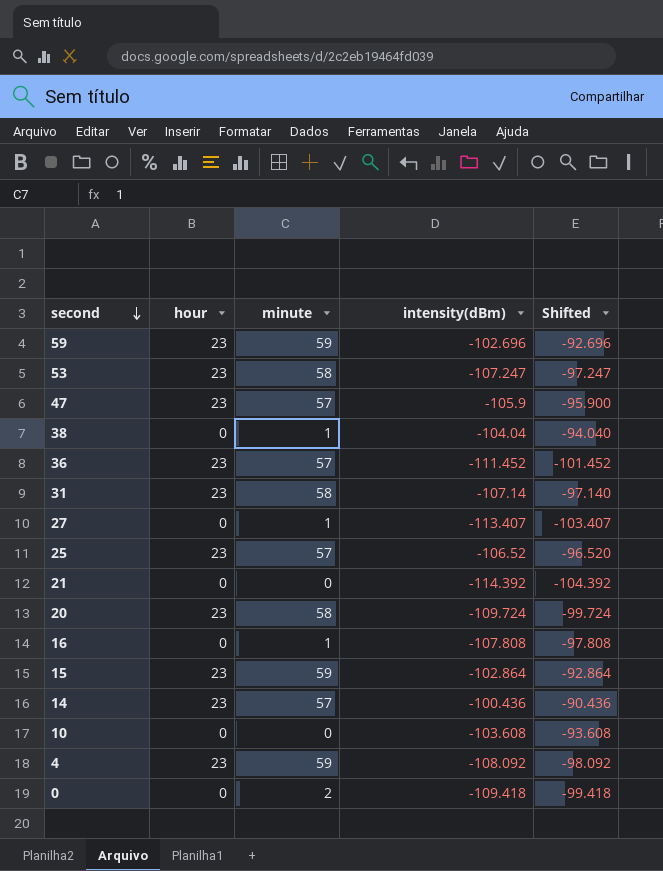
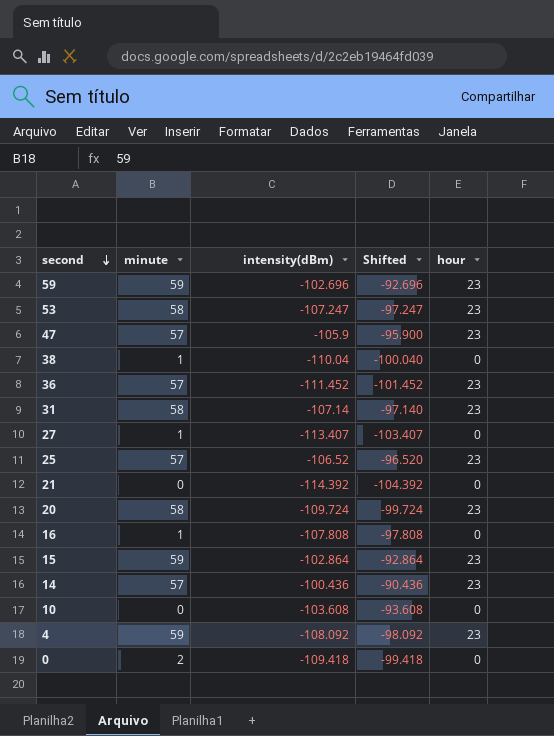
column hour | position: 2 -> 5
38 | intensity(dBm): -104.04 -> -110.04
38 | Shifted: -94.040 -> -100.040

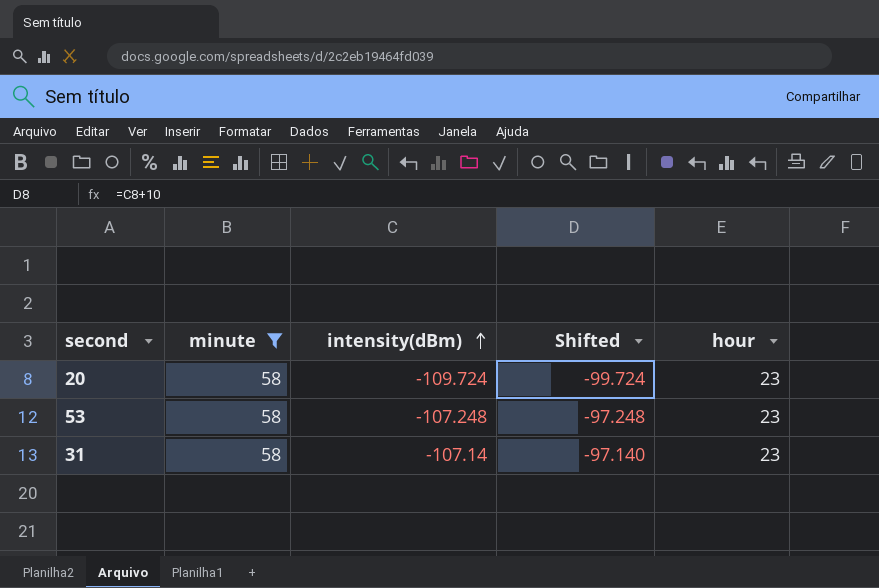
filter: none -> minute = 58
row order: second descending -> intensity(dBm) ascending
53 | intensity(dBm): -107.247 -> -107.248
53 | Shifted: -97.247 -> -97.248

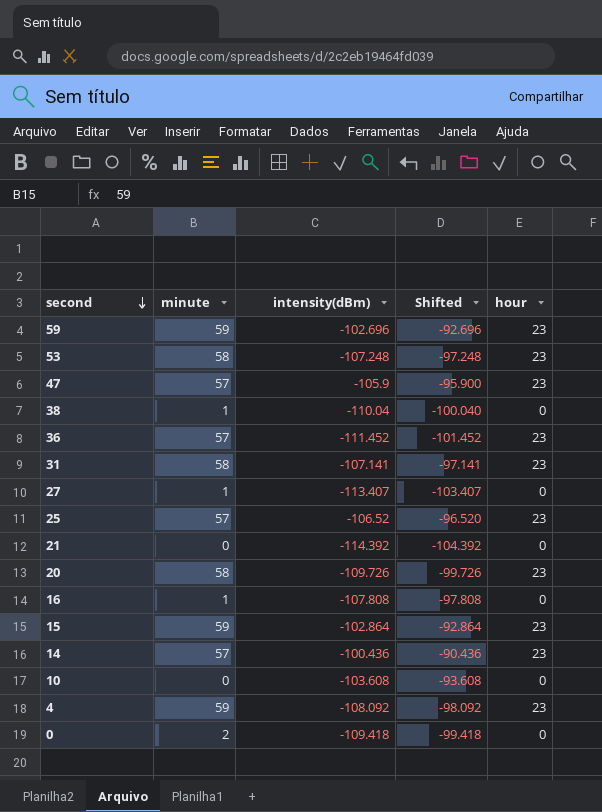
filter: minute = 58 -> none
row order: intensity(dBm) ascending -> second descending
31 | intensity(dBm): -107.14 -> -107.141
31 | Shifted: -97.140 -> -97.141
20 | intensity(dBm): -109.724 -> -109.726
20 | Shifted: -99.724 -> -99.726

